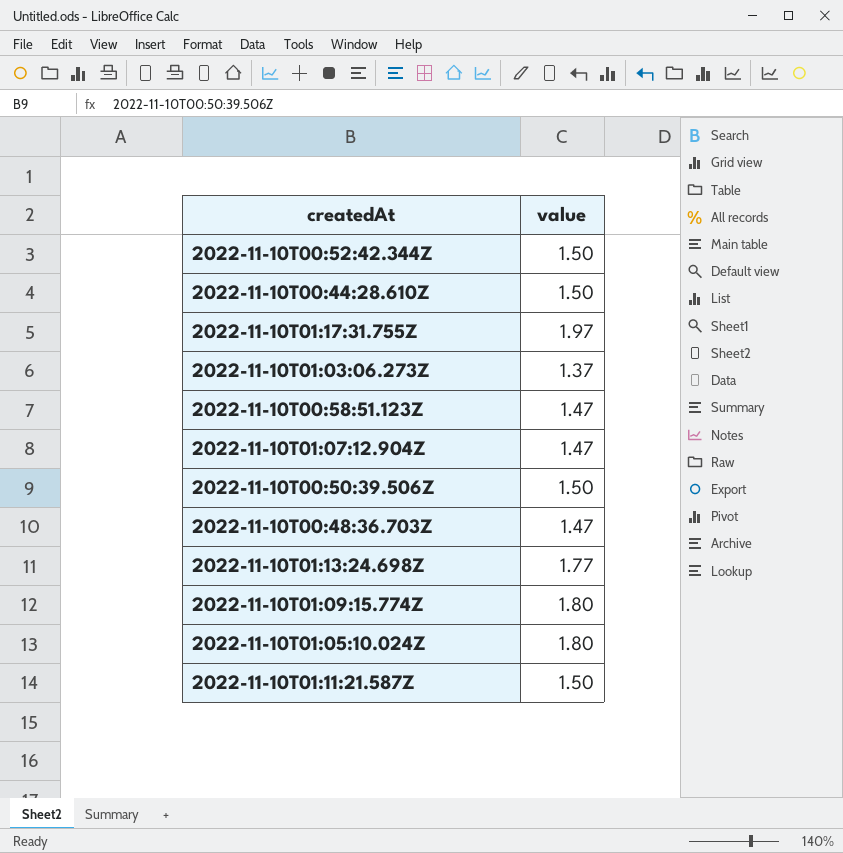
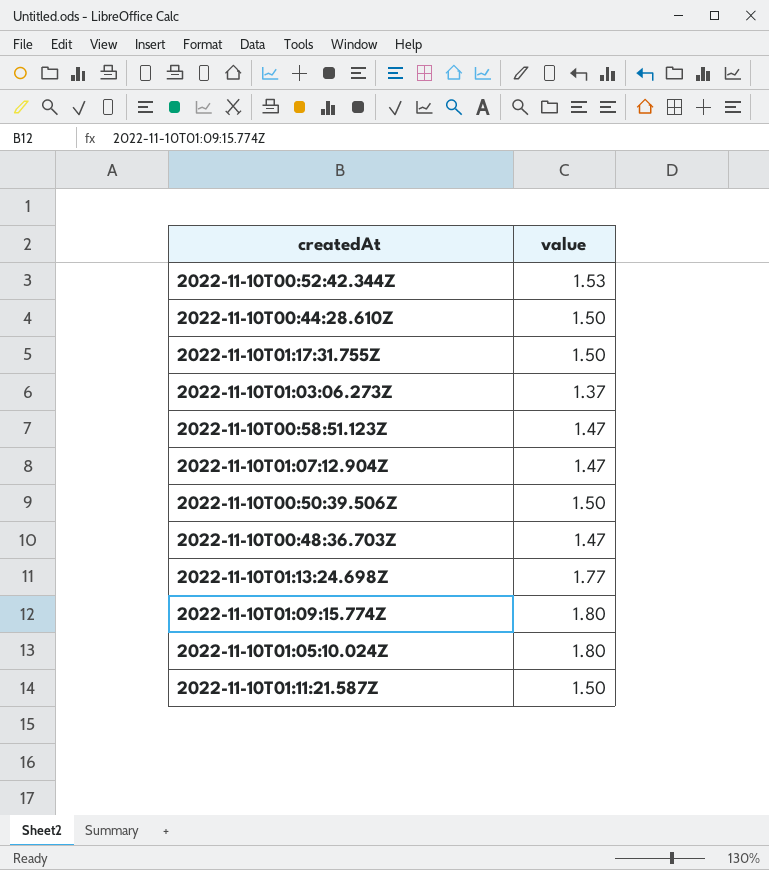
2022-11-10T00:52:42.344Z | value: 1.50 -> 1.53
2022-11-10T01:17:31.755Z | value: 1.97 -> 1.50

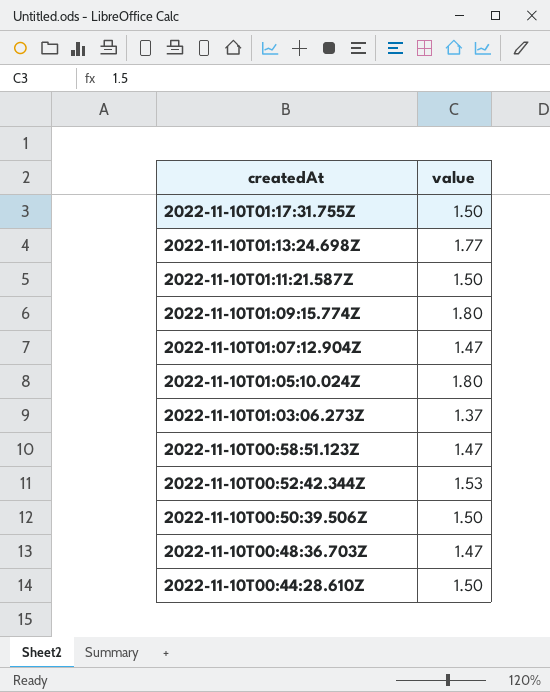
row order: none -> createdAt descending

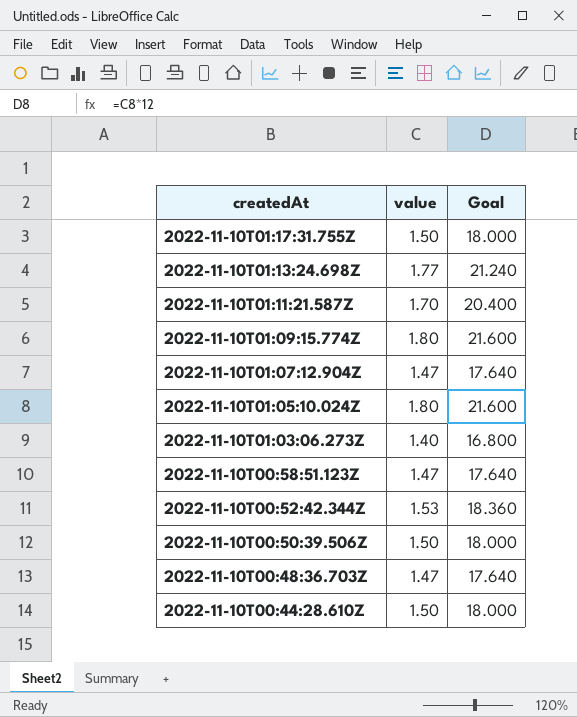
column Goal | formula: none -> [value] * 12
2022-11-10T01:11:21.587Z | value: 1.50 -> 1.70
2022-11-10T01:03:06.273Z | value: 1.37 -> 1.40

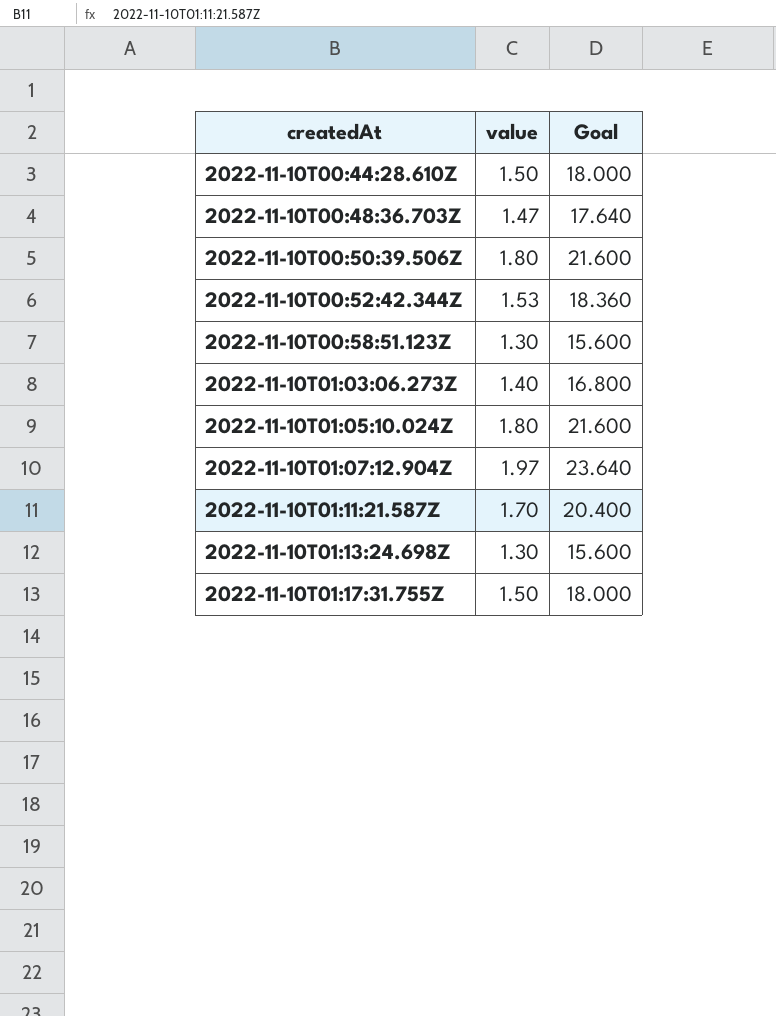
row order: createdAt descending -> createdAt ascending
row 2022-11-10T01:09:15.774Z: 1.80 | 21.600 -> none
2022-11-10T00:50:39.506Z | value: 1.50 -> 1.80
2022-11-10T00:50:39.506Z | Goal: 18.000 -> 21.600
2022-11-10T00:58:51.123Z | value: 1.47 -> 1.30
2022-11-10T00:58:51.123Z | Goal: 17.640 -> 15.600
2022-11-10T01:07:12.904Z | value: 1.47 -> 1.97
2022-11-10T01:07:12.904Z | Goal: 17.640 -> 23.640
2022-11-10T01:13:24.698Z | value: 1.77 -> 1.30
2022-11-10T01:13:24.698Z | Goal: 21.240 -> 15.600

